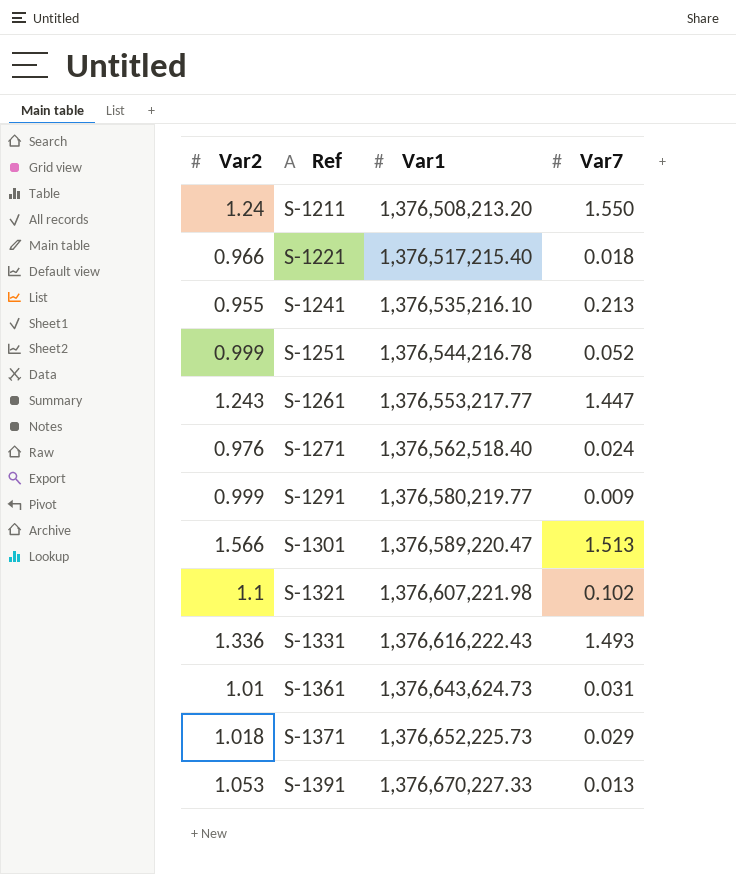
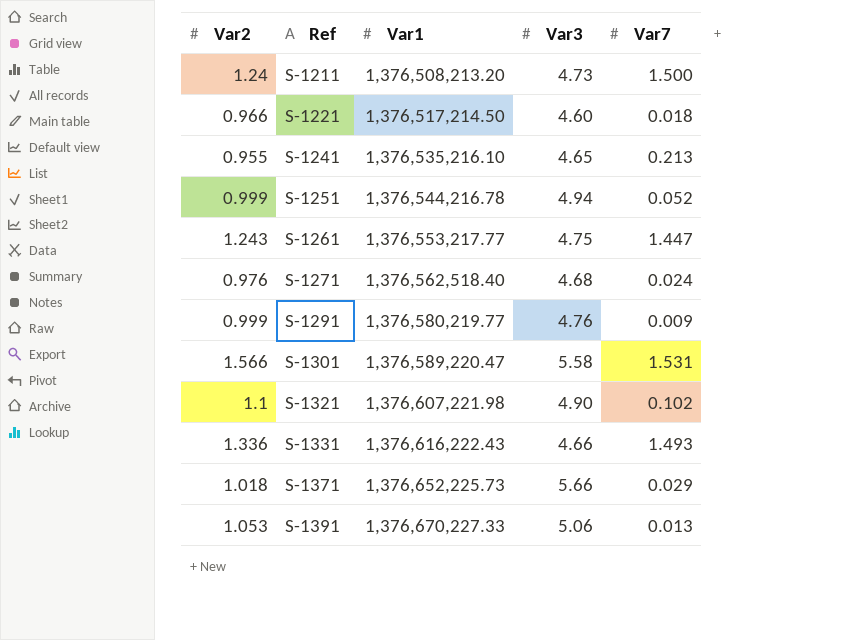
column Var3 | position: none -> 4
row S-1361: 1.01 | 1,376,643,624.73 | 0.031 -> none
S-1211 | Var7: 1.550 -> 1.500
S-1221 | Var1: 1,376,517,215.40 -> 1,376,517,214.50
S-1301 | Var7: 1.513 -> 1.531

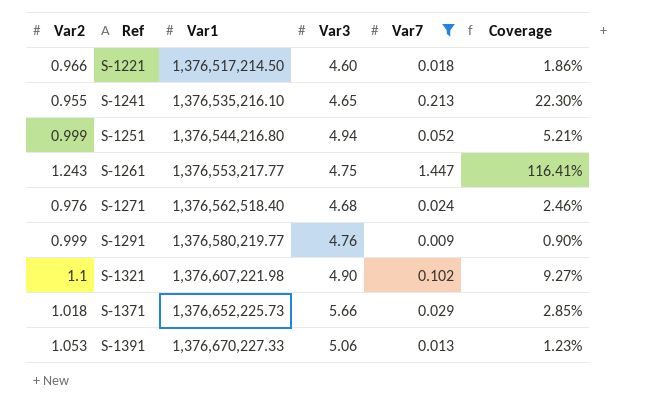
filter: none -> Var7 <= 1.447
column Coverage | formula: none -> [Var7] / [Var2]
S-1251 | Var1: 1,376,544,216.78 -> 1,376,544,216.80

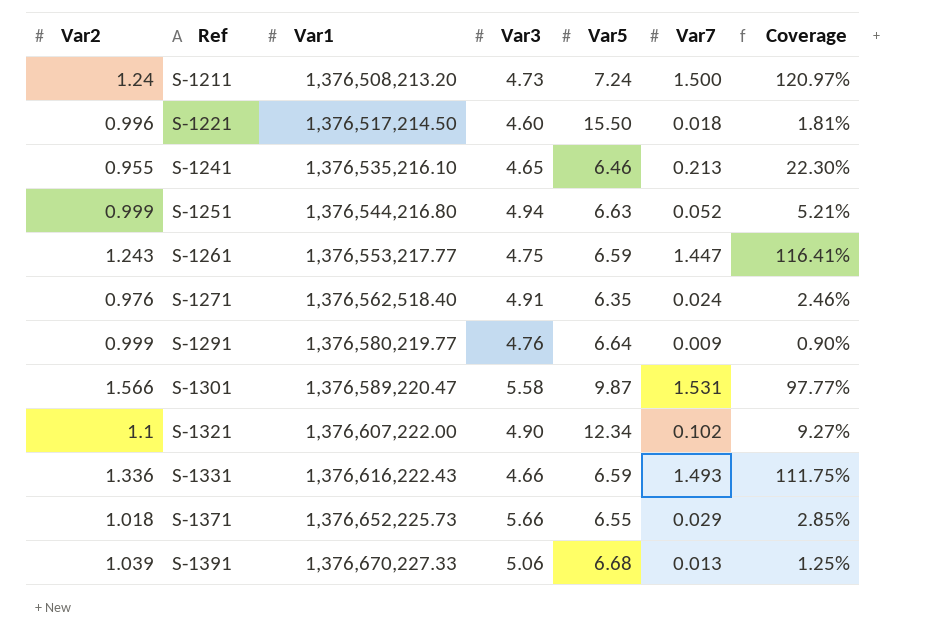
filter: Var7 <= 1.447 -> none
column Var5 | position: none -> 5
S-1221 | Var2: 0.966 -> 0.996
S-1221 | Coverage: 1.86% -> 1.81%
S-1271 | Var3: 4.68 -> 4.91
S-1321 | Var1: 1,376,607,221.98 -> 1,376,607,222.00
S-1391 | Var2: 1.053 -> 1.039
S-1391 | Coverage: 1.23% -> 1.25%

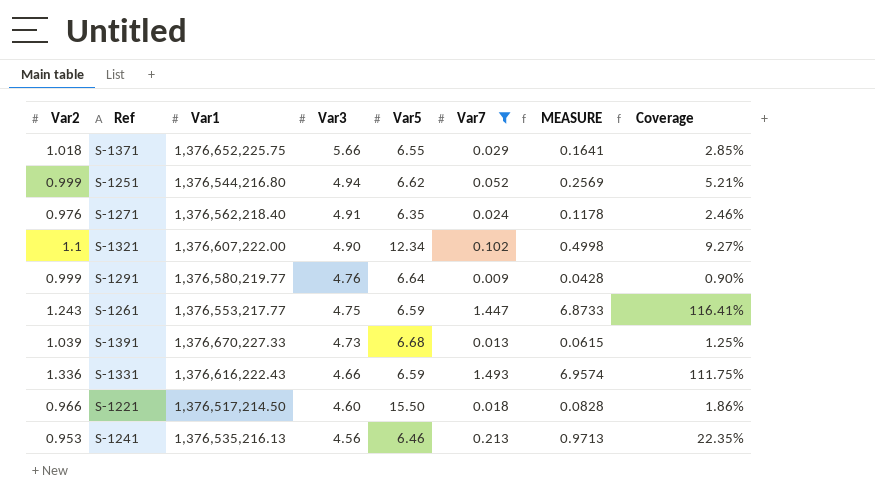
filter: none -> Var7 <= 1.493
row order: Ref ascending -> Var3 descending
column MEASURE | formula: none -> [Var3] * [Var7]
S-1371 | Var1: 1,376,652,225.73 -> 1,376,652,225.75
S-1251 | Var5: 6.63 -> 6.62
S-1271 | Var1: 1,376,562,518.40 -> 1,376,562,218.40
S-1391 | Var3: 5.06 -> 4.73
S-1221 | Var2: 0.996 -> 0.966
S-1221 | Coverage: 1.81% -> 1.86%
S-1241 | Var2: 0.955 -> 0.953
S-1241 | Var1: 1,376,535,216.10 -> 1,376,535,216.13
S-1241 | Var3: 4.65 -> 4.56
S-1241 | Coverage: 22.30% -> 22.35%

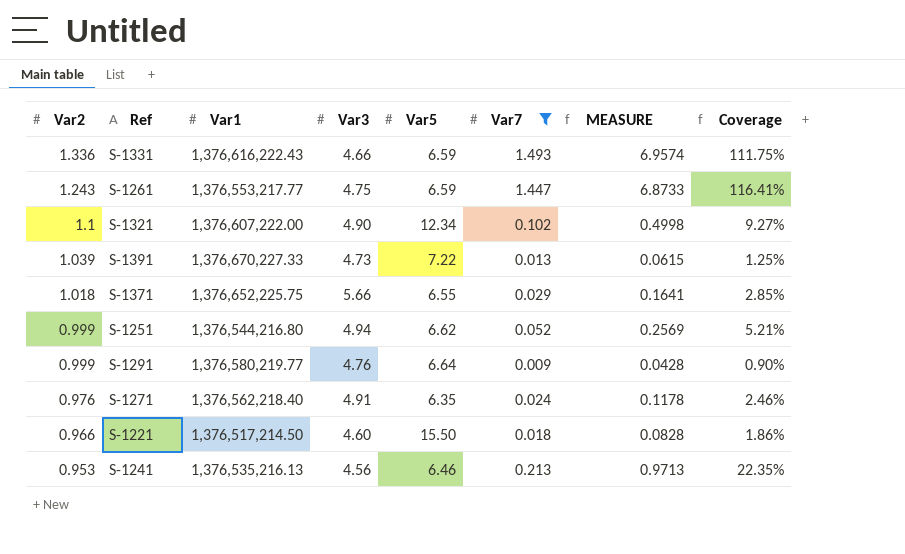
row order: Var3 descending -> Var2 descending
S-1391 | Var5: 6.68 -> 7.22

